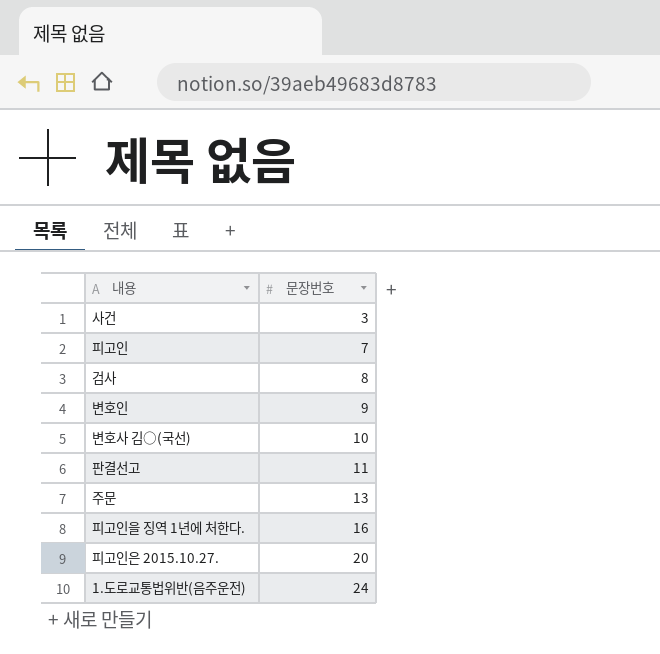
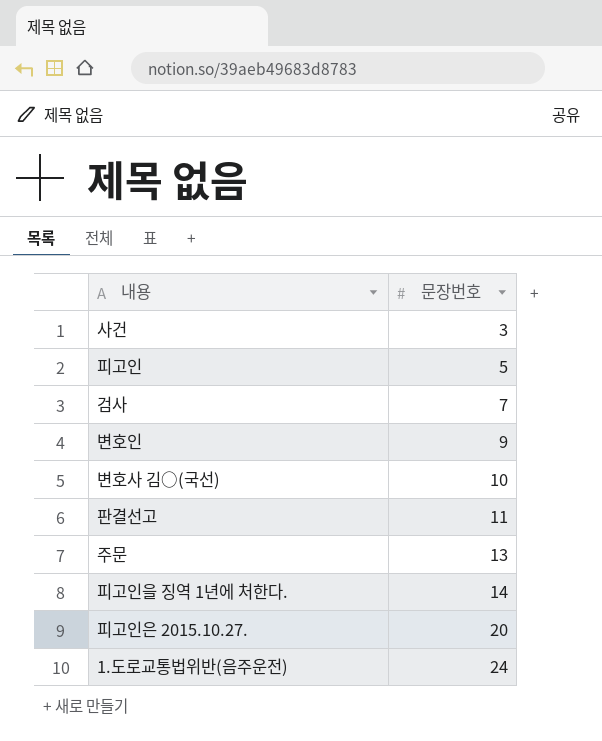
피고인 | 문장번호: 7 -> 5
검사 | 문장번호: 8 -> 7
피고인을 징역 1년에 처한다. | 문장번호: 16 -> 14

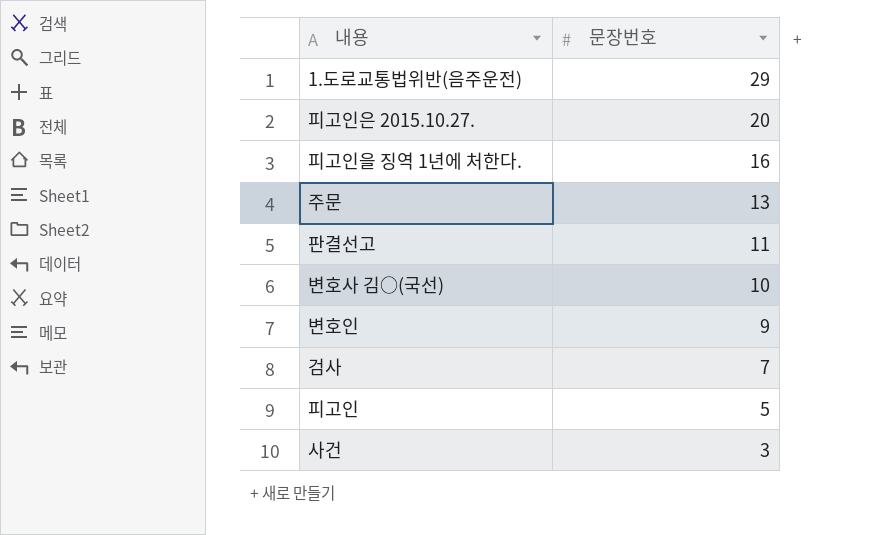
row order: 문장번호 ascending -> 문장번호 descending
1.도로교통법위반(음주운전) | 문장번호: 24 -> 29
피고인을 징역 1년에 처한다. | 문장번호: 14 -> 16

